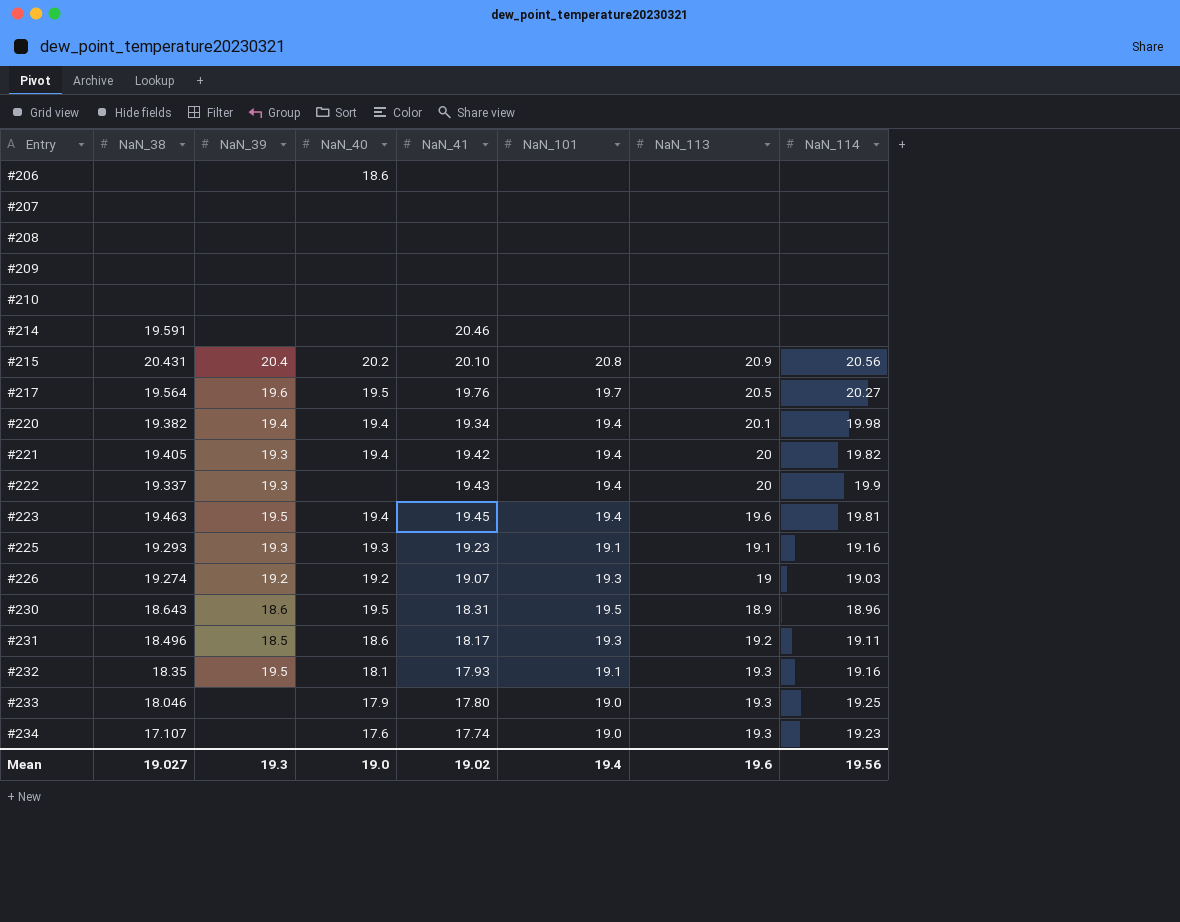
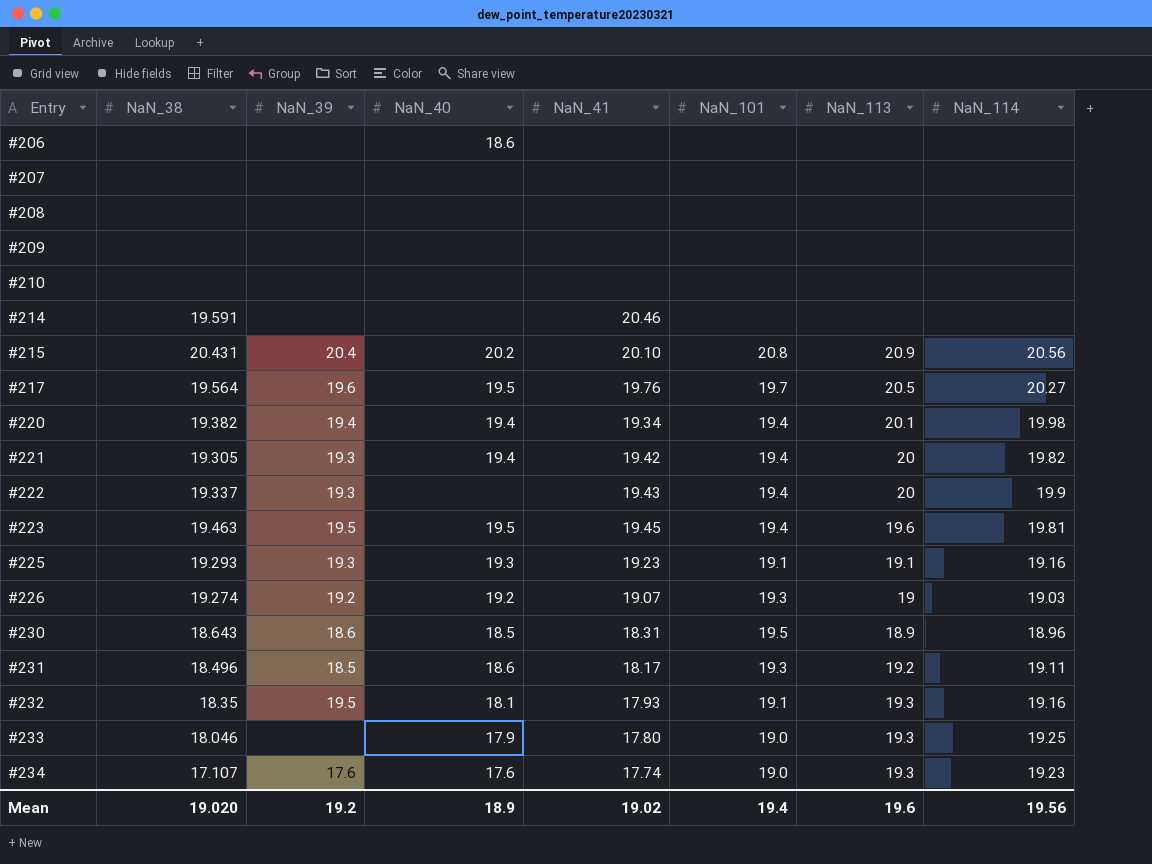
#221 | NaN_38: 19.405 -> 19.305
#223 | NaN_40: 19.4 -> 19.5
#230 | NaN_40: 19.5 -> 18.5
#234 | NaN_39: none -> 17.6
Mean | NaN_38: 19.027 -> 19.020
Mean | NaN_39: 19.3 -> 19.2
Mean | NaN_40: 19.0 -> 18.9

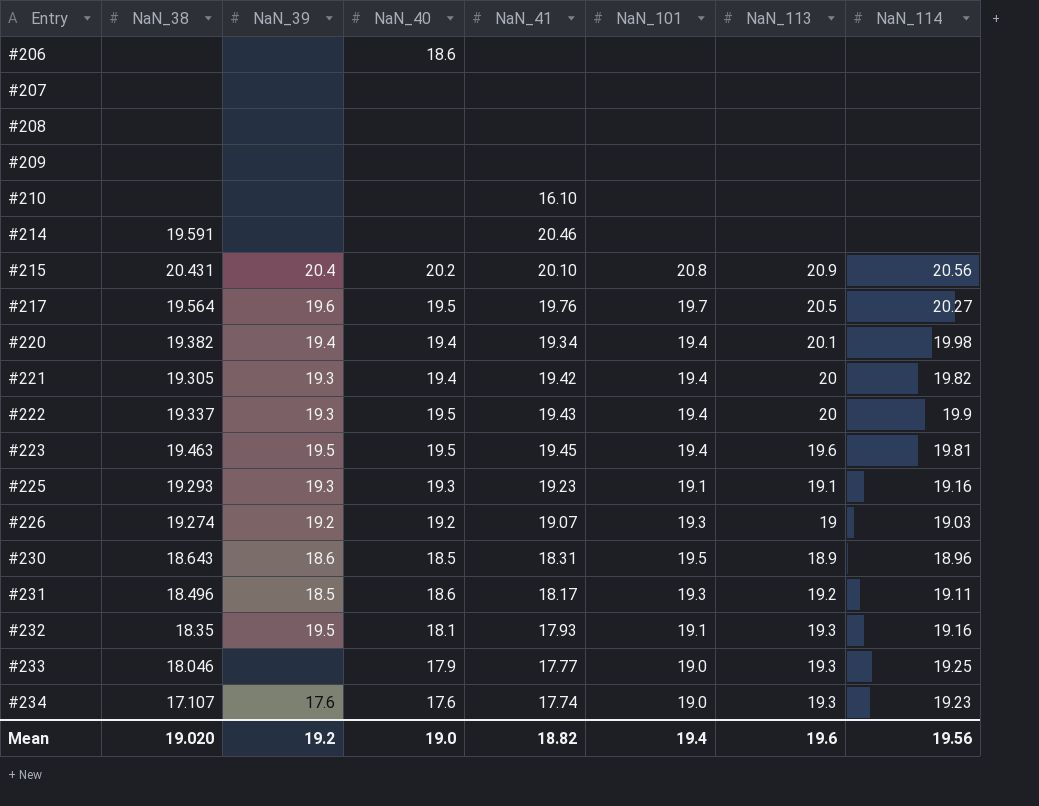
#210 | NaN_41: none -> 16.10
#222 | NaN_40: none -> 19.5
#233 | NaN_41: 17.80 -> 17.77
Mean | NaN_40: 18.9 -> 19.0
Mean | NaN_41: 19.02 -> 18.82

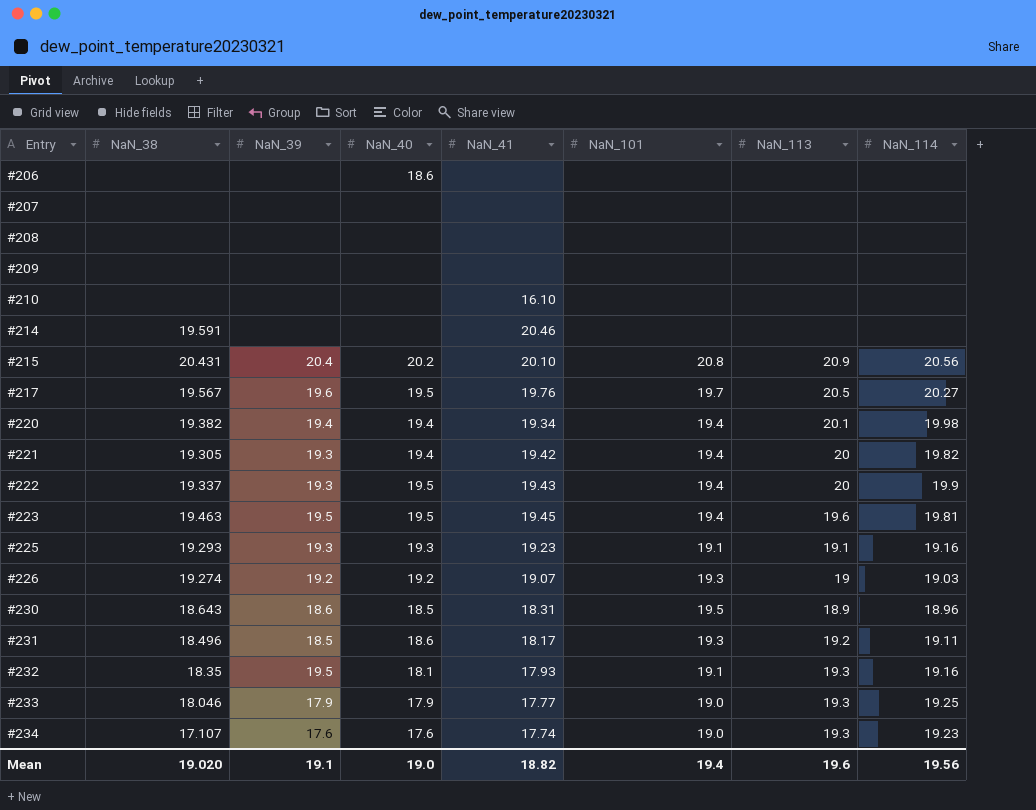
#217 | NaN_38: 19.564 -> 19.567
#233 | NaN_39: none -> 17.9
Mean | NaN_39: 19.2 -> 19.1

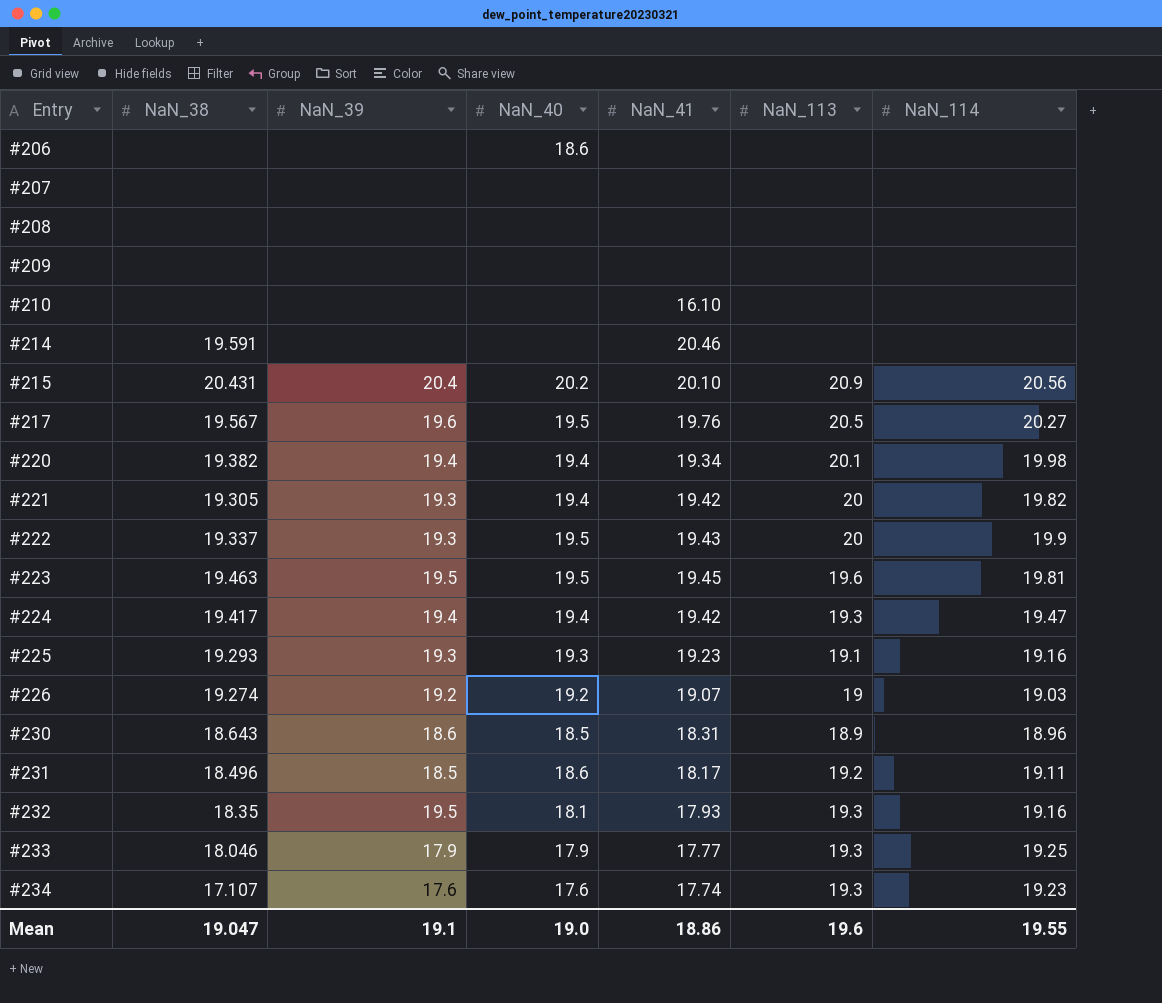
column NaN_101 | position: 6 -> none
row #224: none -> 19.417 | 19.4 | 19.4 | 19.42 | 19.3 | 19.47
Mean | NaN_38: 19.020 -> 19.047
Mean | NaN_41: 18.82 -> 18.86
Mean | NaN_114: 19.56 -> 19.55

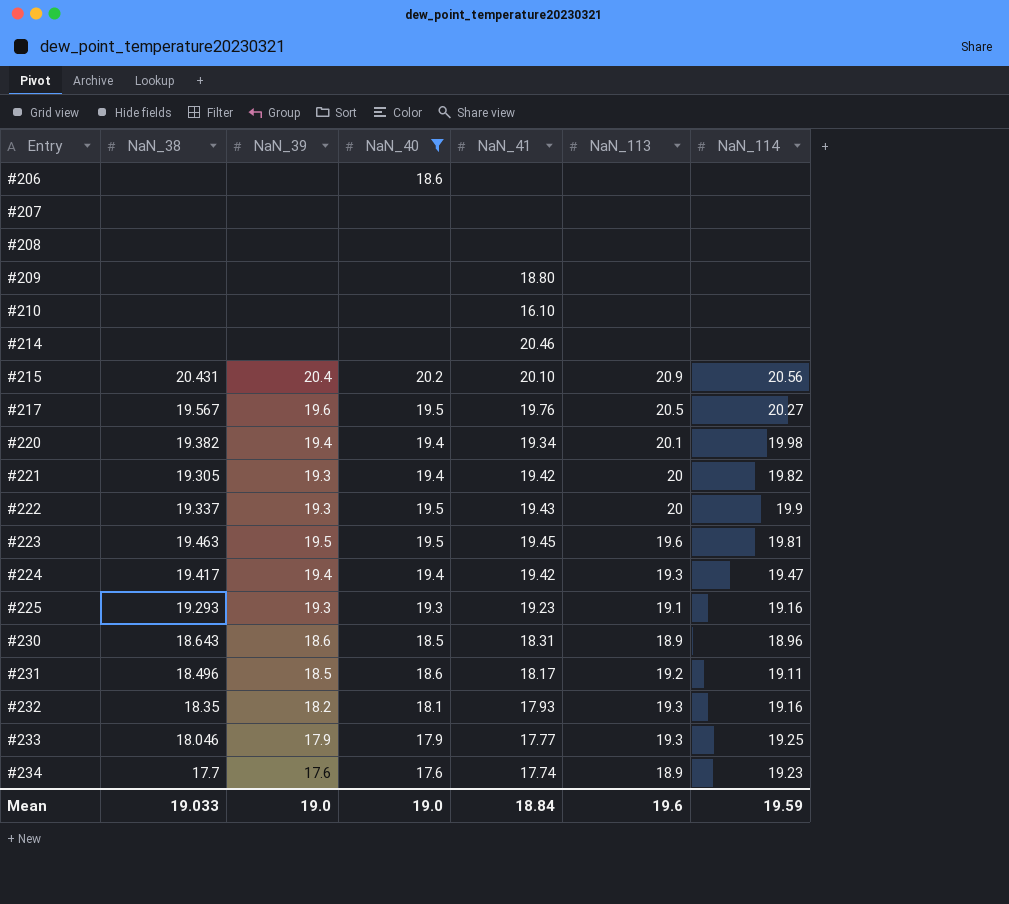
filter: none -> NaN_40 != 19.2
#209 | NaN_41: none -> 18.80
#214 | NaN_38: 19.591 -> none
#232 | NaN_39: 19.5 -> 18.2
#234 | NaN_38: 17.107 -> 17.7
#234 | NaN_113: 19.3 -> 18.9
Mean | NaN_38: 19.047 -> 19.033
Mean | NaN_39: 19.1 -> 19.0
Mean | NaN_41: 18.86 -> 18.84
Mean | NaN_114: 19.55 -> 19.59

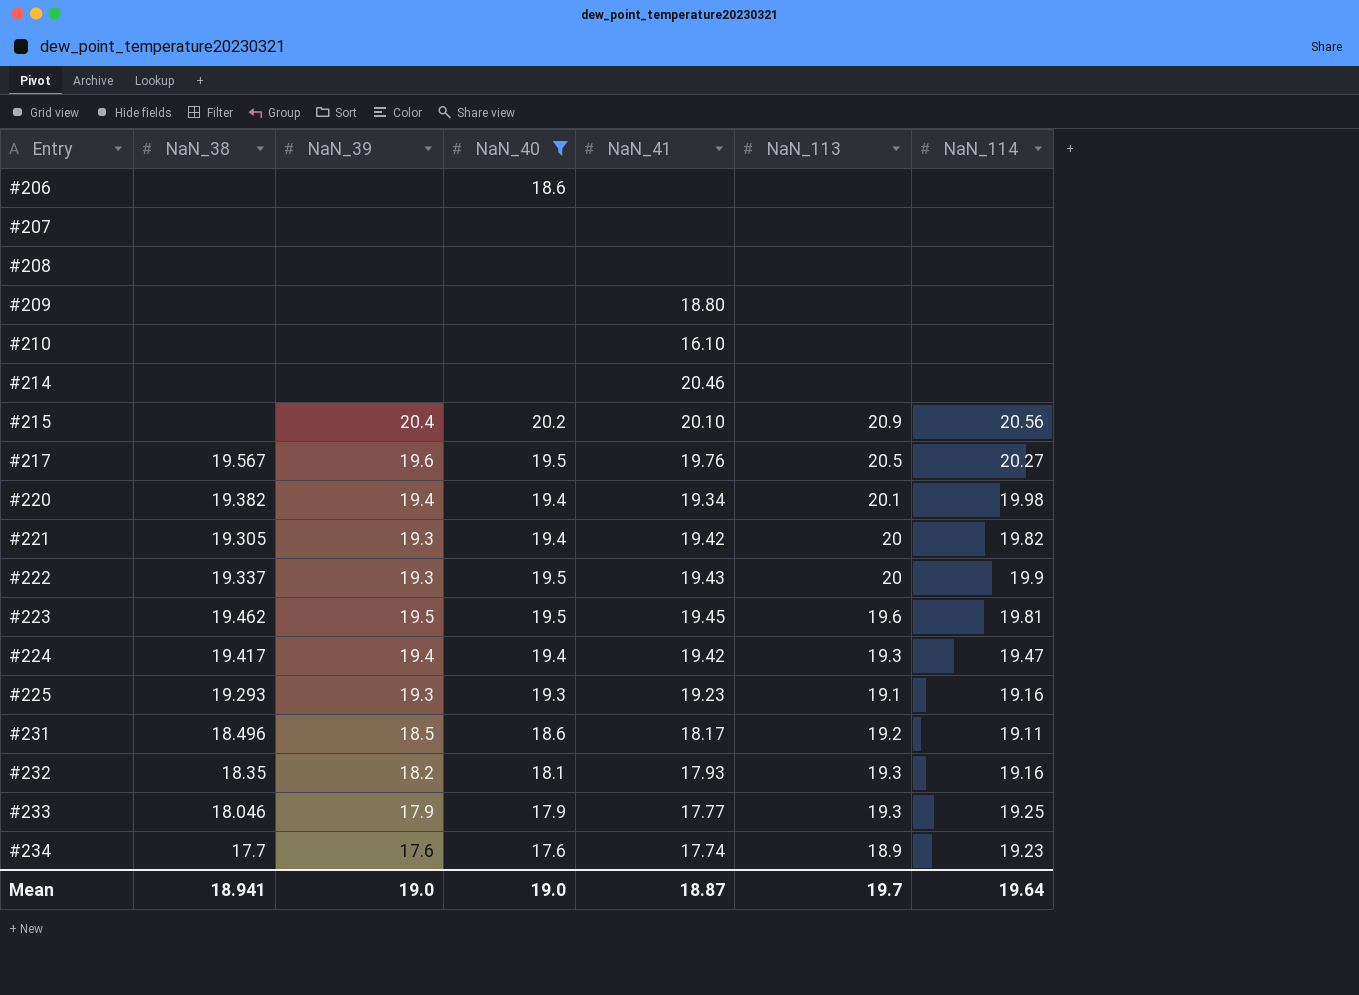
row #230: 18.643 | 18.6 | 18.5 | 18.31 | 18.9 | 18.96 -> none
#215 | NaN_38: 20.431 -> none
#223 | NaN_38: 19.463 -> 19.462
Mean | NaN_38: 19.033 -> 18.941
Mean | NaN_41: 18.84 -> 18.87
Mean | NaN_113: 19.6 -> 19.7
Mean | NaN_114: 19.59 -> 19.64

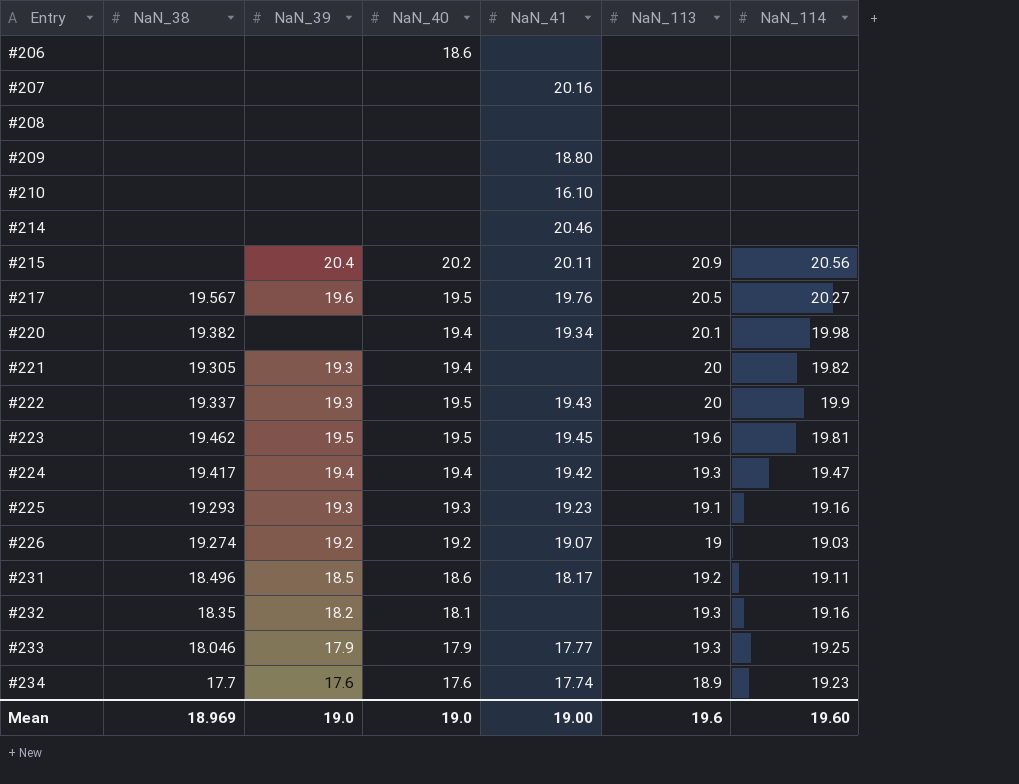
filter: NaN_40 != 19.2 -> none
#207 | NaN_41: none -> 20.16
#215 | NaN_41: 20.10 -> 20.11
#220 | NaN_39: 19.4 -> none
#221 | NaN_41: 19.42 -> none
#232 | NaN_41: 17.93 -> none
Mean | NaN_38: 18.941 -> 18.969
Mean | NaN_41: 18.87 -> 19.00
Mean | NaN_113: 19.7 -> 19.6
Mean | NaN_114: 19.64 -> 19.60

